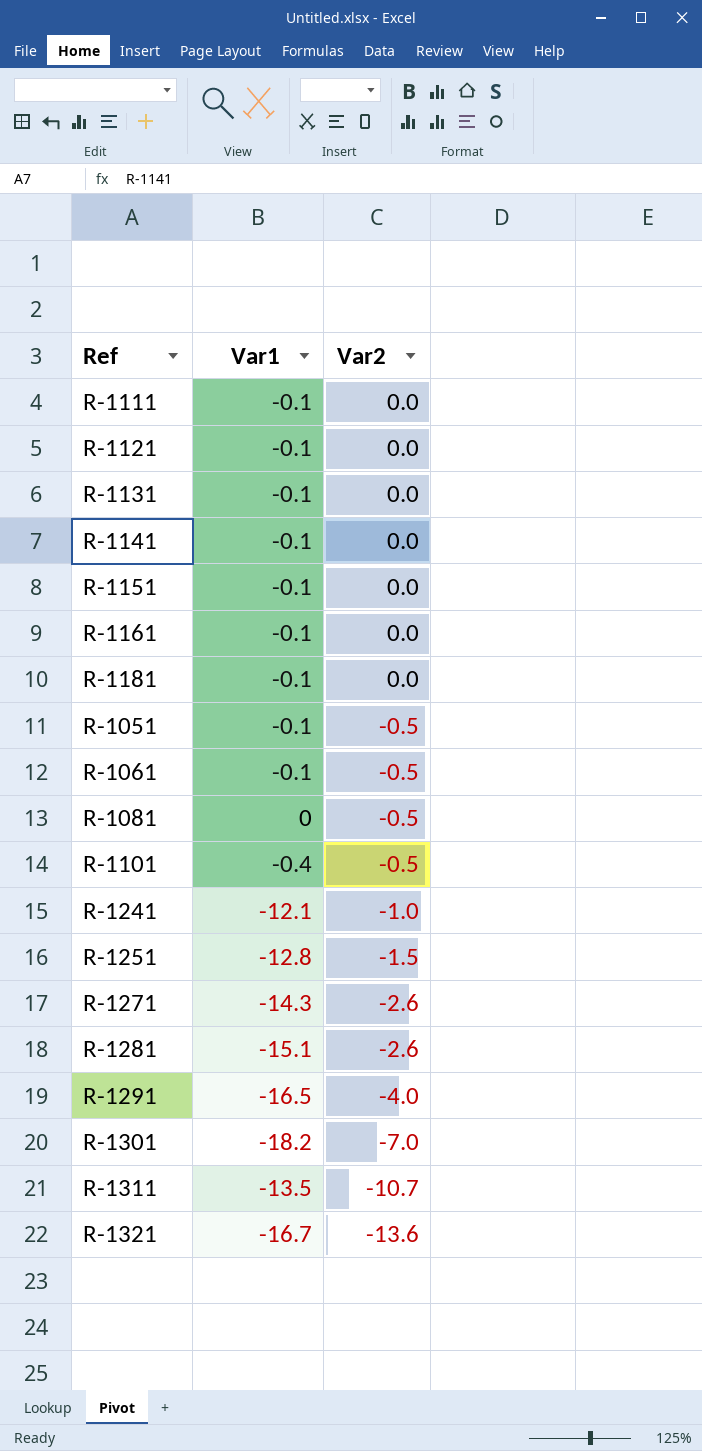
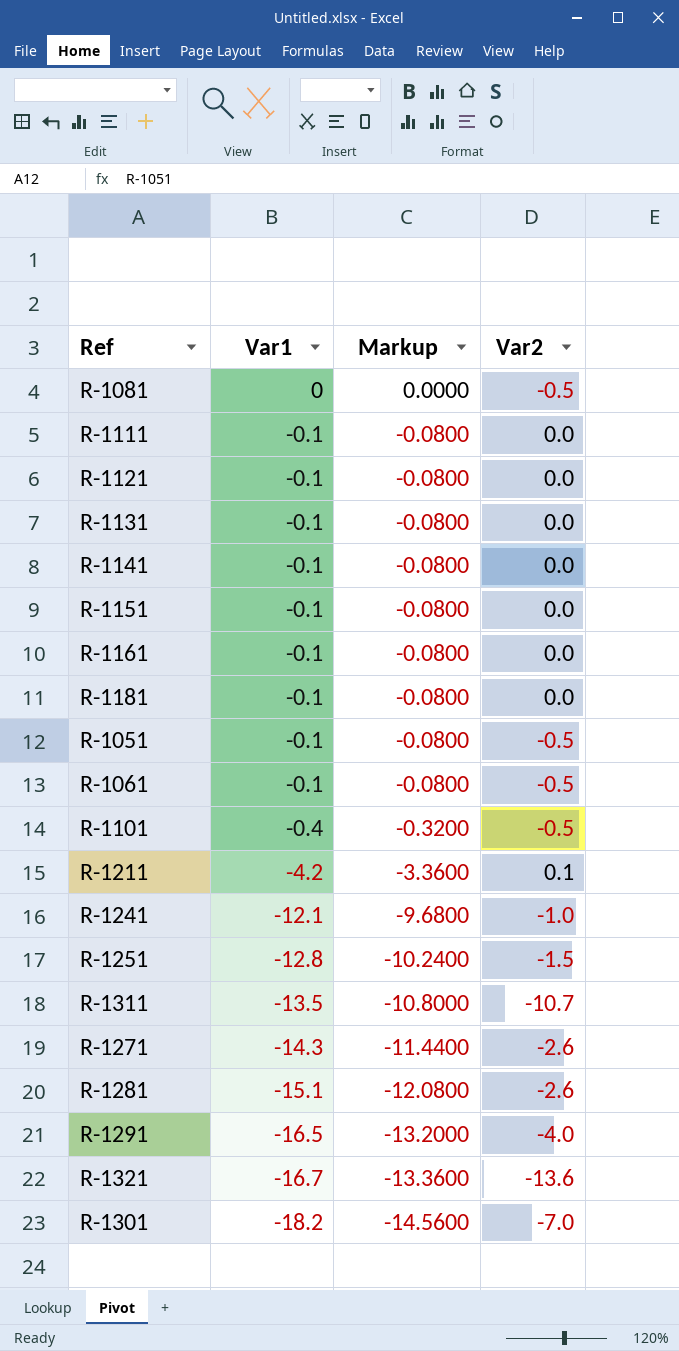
row order: Var2 descending -> Var1 descending
column Markup | formula: none -> [Var1] * 0.8
row R-1211: none -> -4.2 | -3.3600 | 0.1

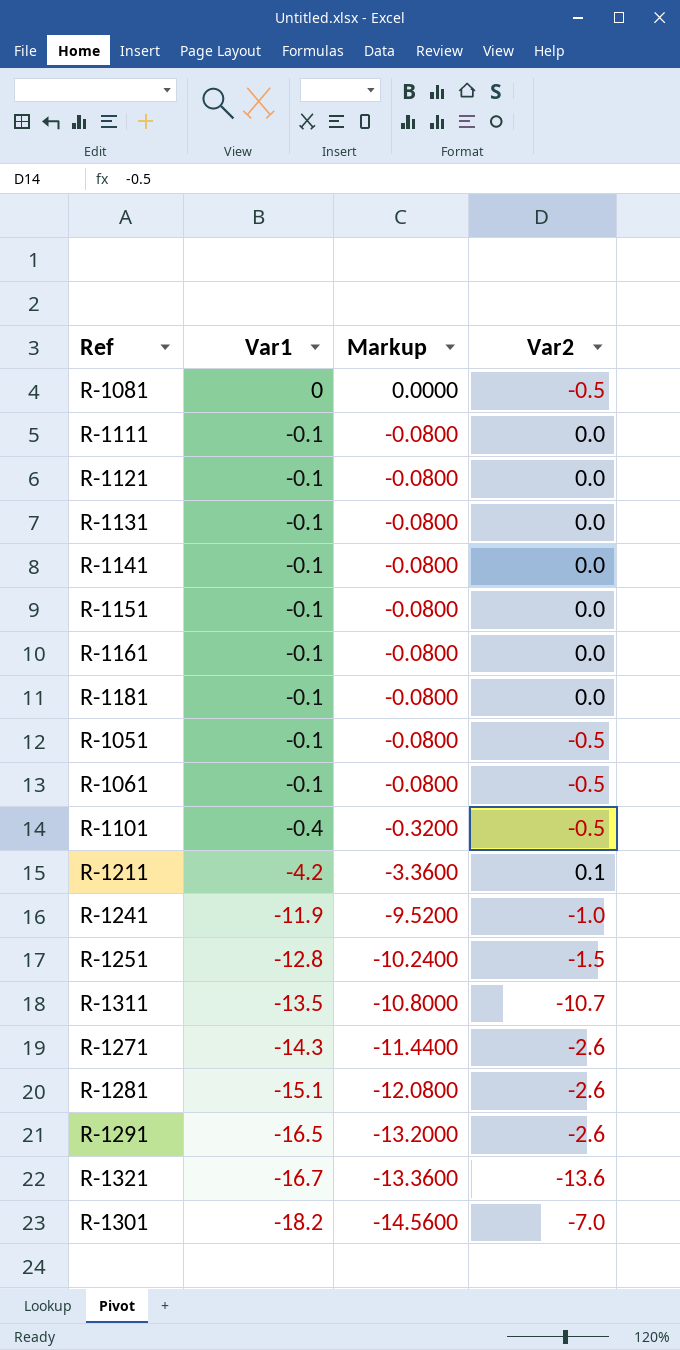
R-1241 | Var1: -12.1 -> -11.9
R-1241 | Markup: -9.6800 -> -9.5200
R-1291 | Var2: -4.0 -> -2.6

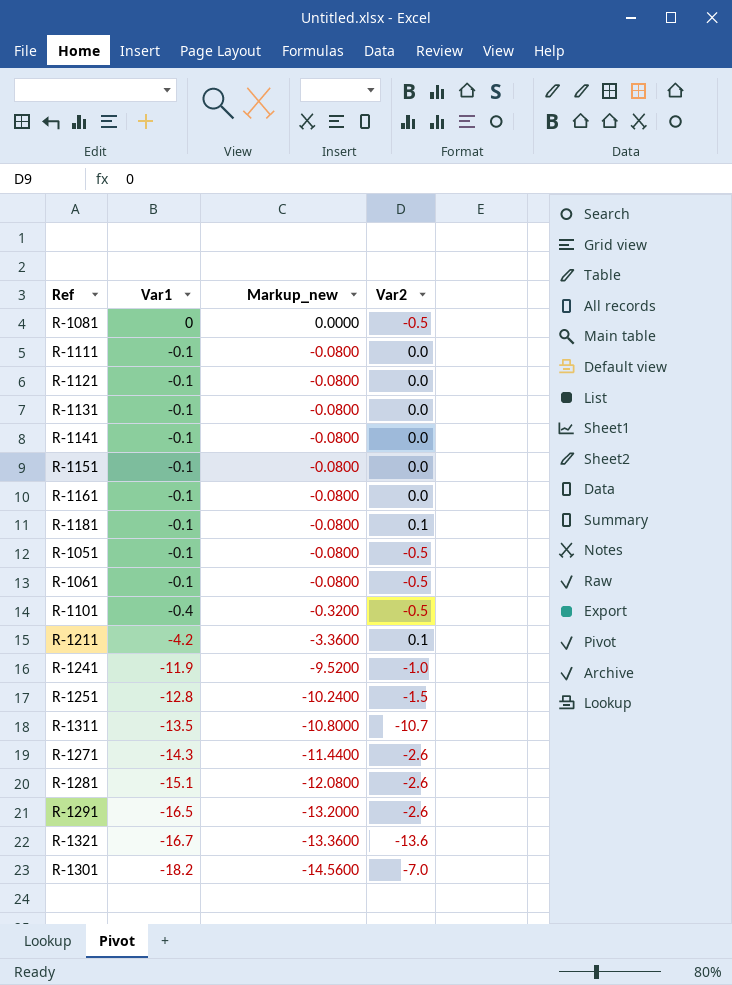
column name: Markup -> Markup_new
R-1181 | Var2: 0.0 -> 0.1

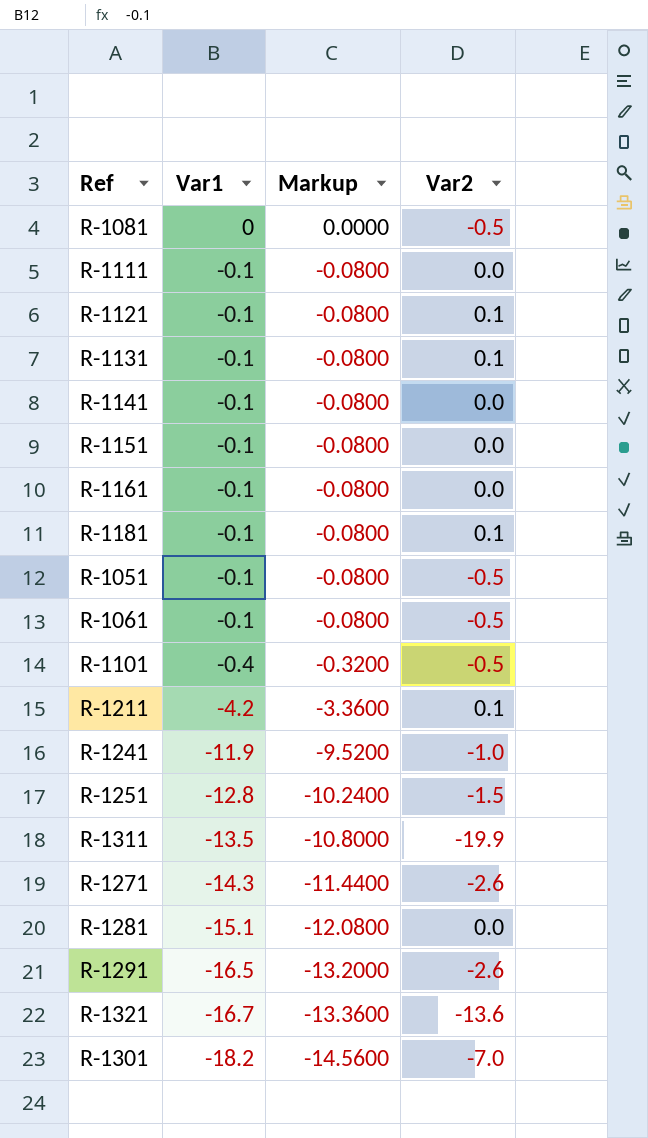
column name: Markup_new -> Markup
R-1121 | Var2: 0.0 -> 0.1
R-1131 | Var2: 0.0 -> 0.1
R-1311 | Var2: -10.7 -> -19.9
R-1281 | Var2: -2.6 -> 0.0

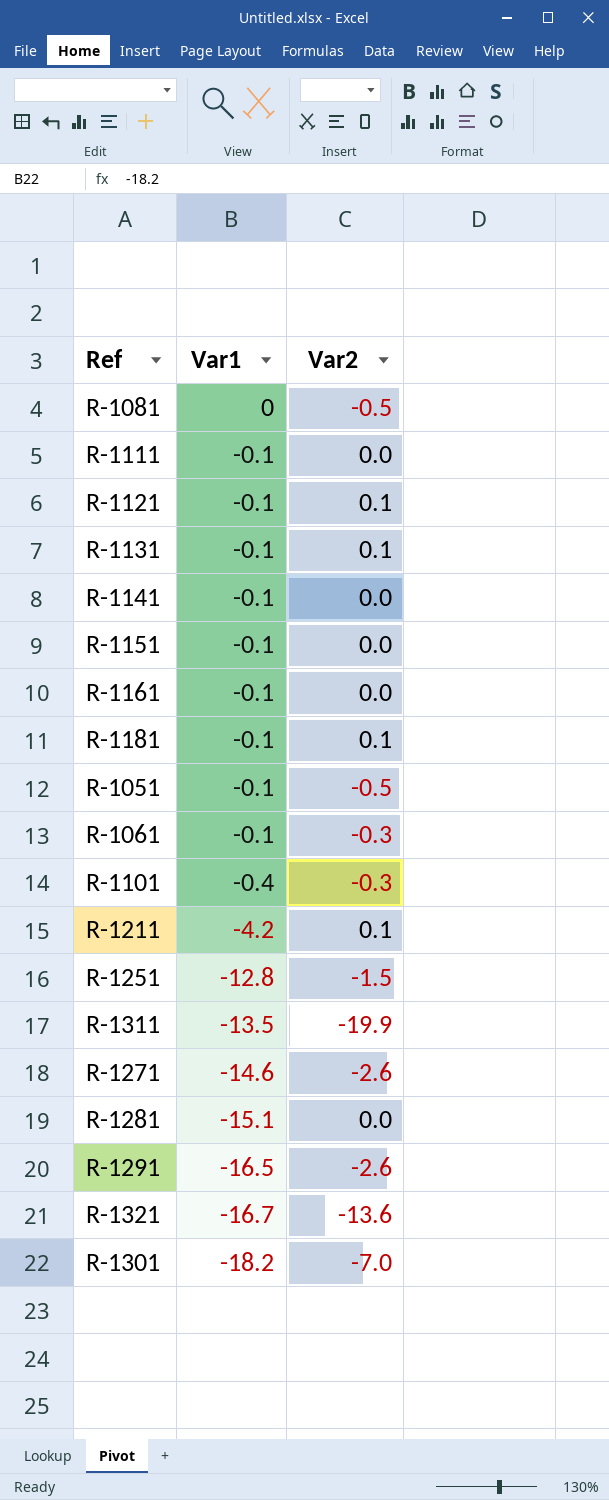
column Markup | formula: [Var1] * 0.8 -> none
row R-1241: -11.9 | -9.5200 | -1.0 -> none
R-1061 | Var2: -0.5 -> -0.3
R-1101 | Var2: -0.5 -> -0.3
R-1271 | Var1: -14.3 -> -14.6

